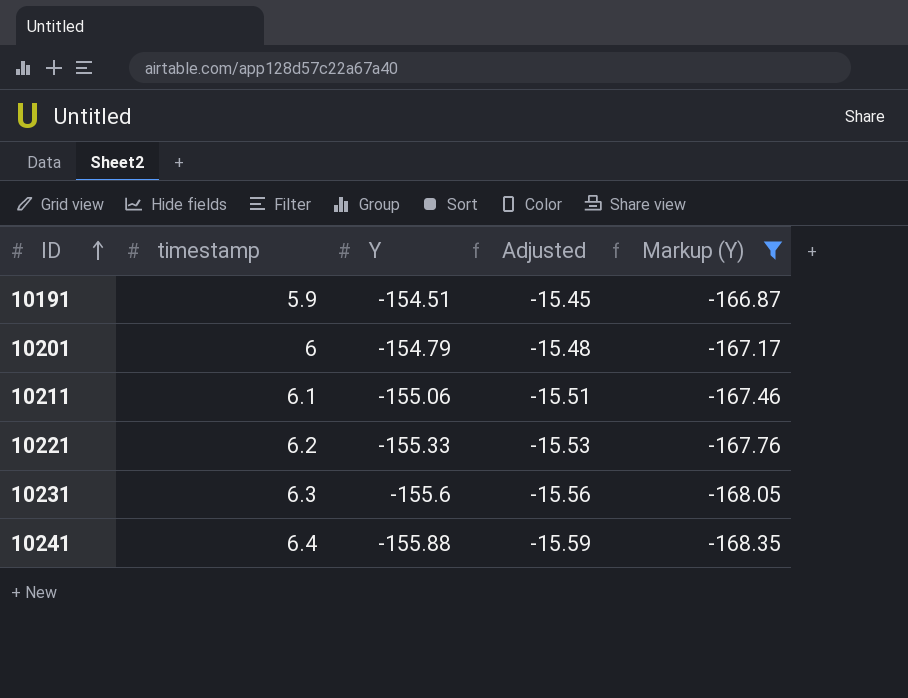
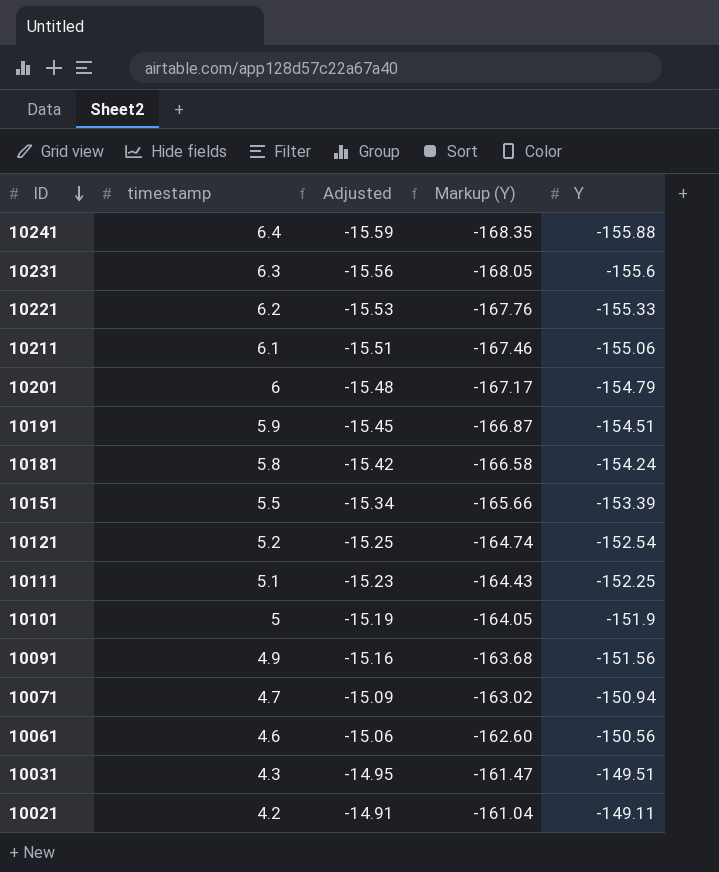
filter: Markup (Y) <= -166.87 -> none
row order: ID ascending -> ID descending
column Y | position: 3 -> 5

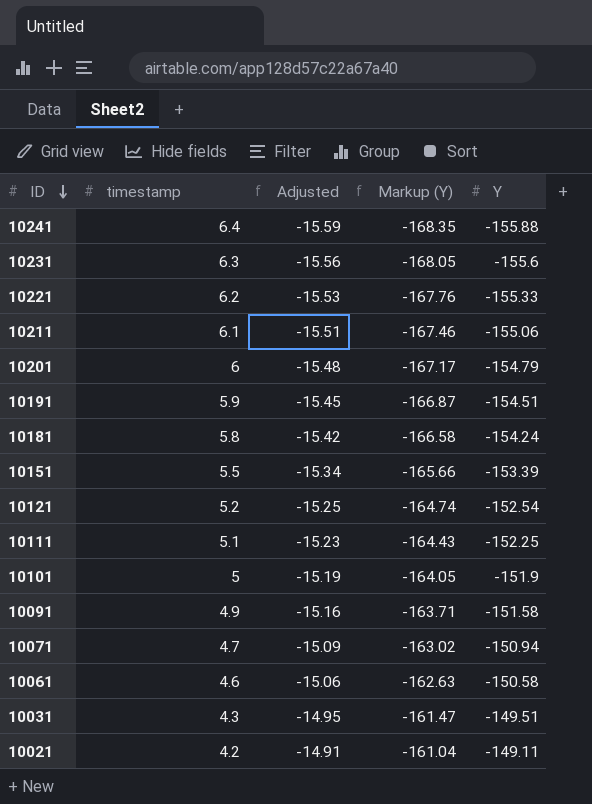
10091 | Markup (Y): -163.68 -> -163.71
10091 | Y: -151.56 -> -151.58
10061 | Markup (Y): -162.60 -> -162.63
10061 | Y: -150.56 -> -150.58

